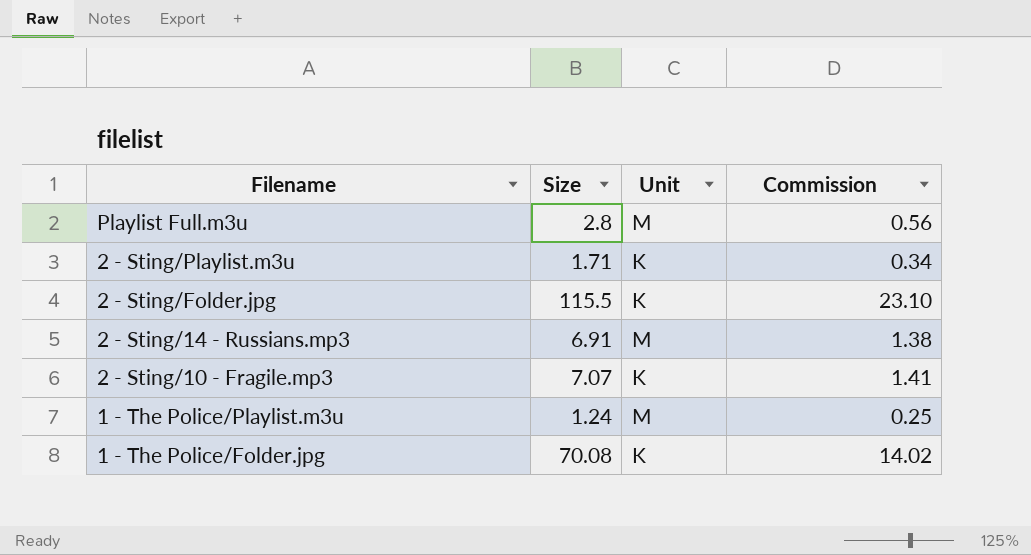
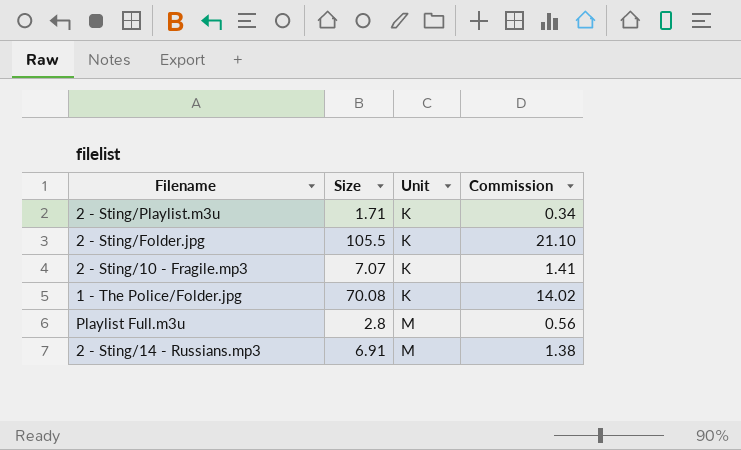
row order: Filename descending -> Unit ascending
row 1 - The Police/Playlist.m3u: 1.24 | M | 0.25 -> none
2 - Sting/Folder.jpg | Size: 115.5 -> 105.5
2 - Sting/Folder.jpg | Commission: 23.10 -> 21.10

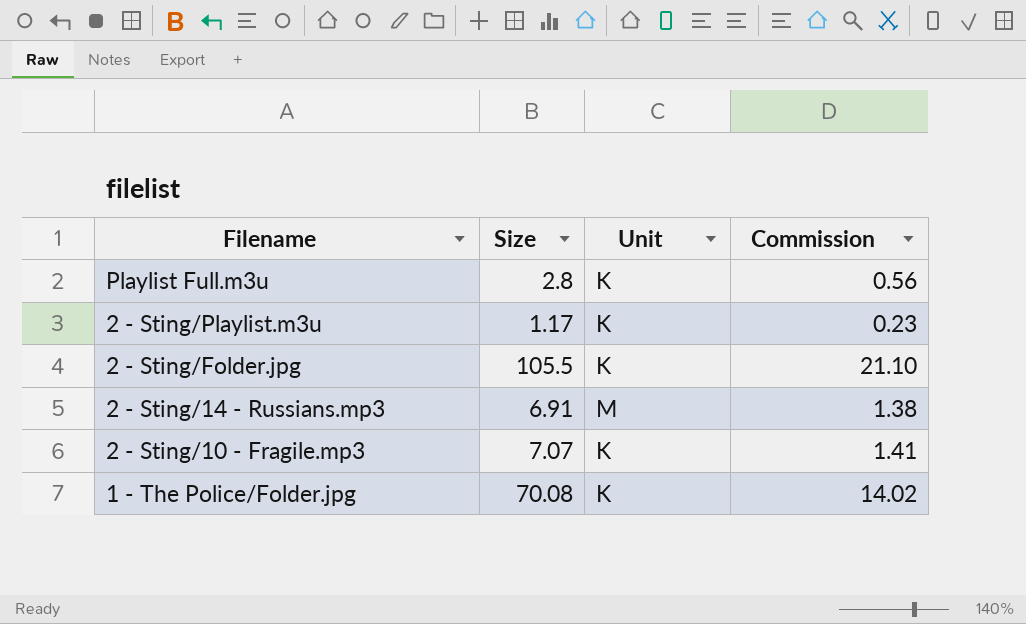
row order: Unit ascending -> Filename descending
Playlist Full.m3u | Unit: M -> K
2 - Sting/Playlist.m3u | Size: 1.71 -> 1.17
2 - Sting/Playlist.m3u | Commission: 0.34 -> 0.23

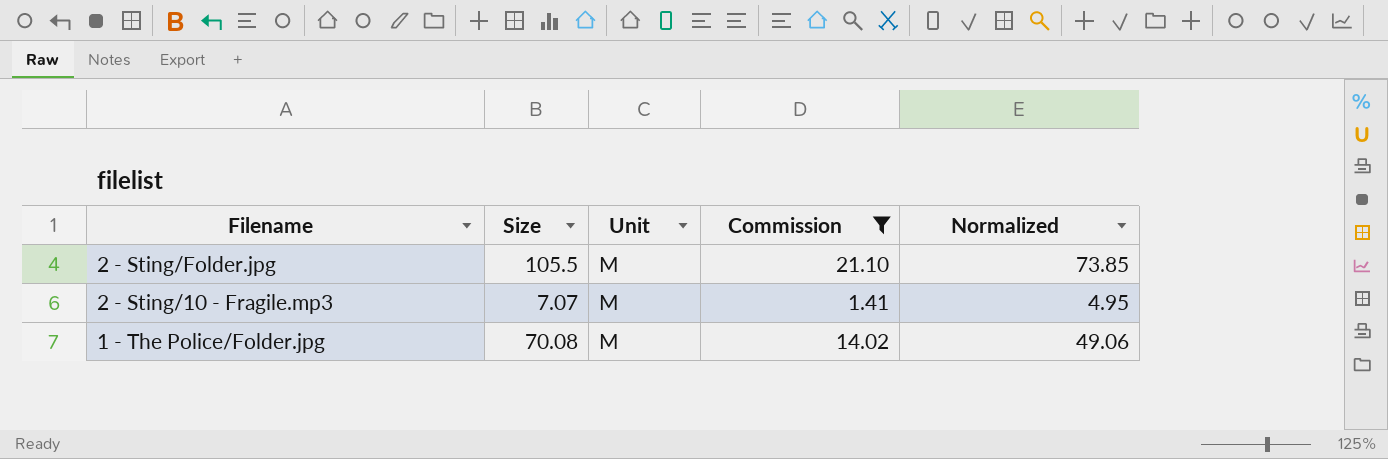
filter: none -> Commission >= 1.41
column Normalized | formula: none -> [Size] * 0.7
2 - Sting/Folder.jpg | Unit: K -> M
2 - Sting/10 - Fragile.mp3 | Unit: K -> M
1 - The Police/Folder.jpg | Unit: K -> M

